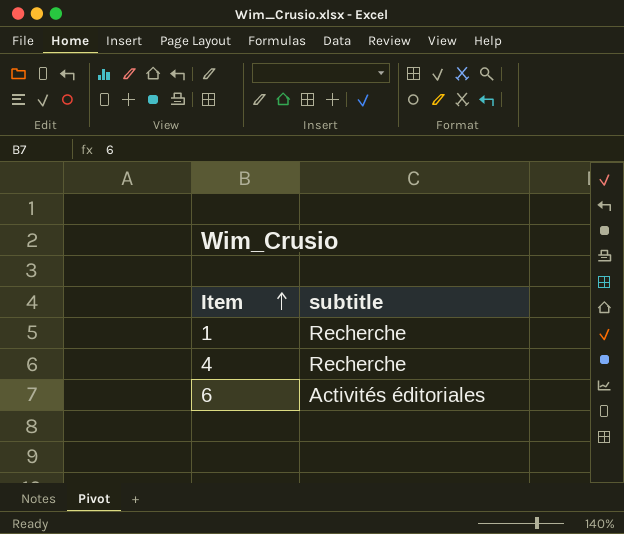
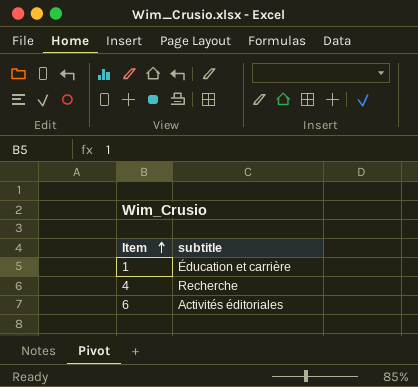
1 | subtitle: Recherche -> Éducation et carrière

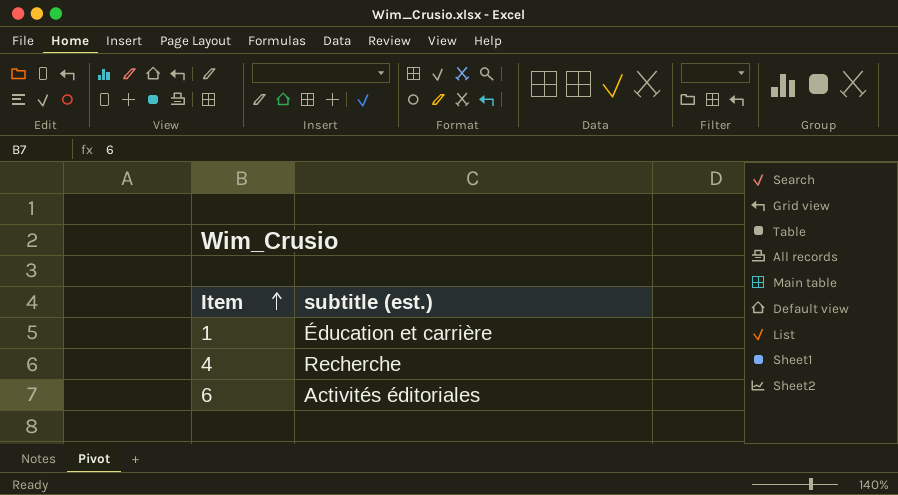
column name: subtitle -> subtitle (est.)

